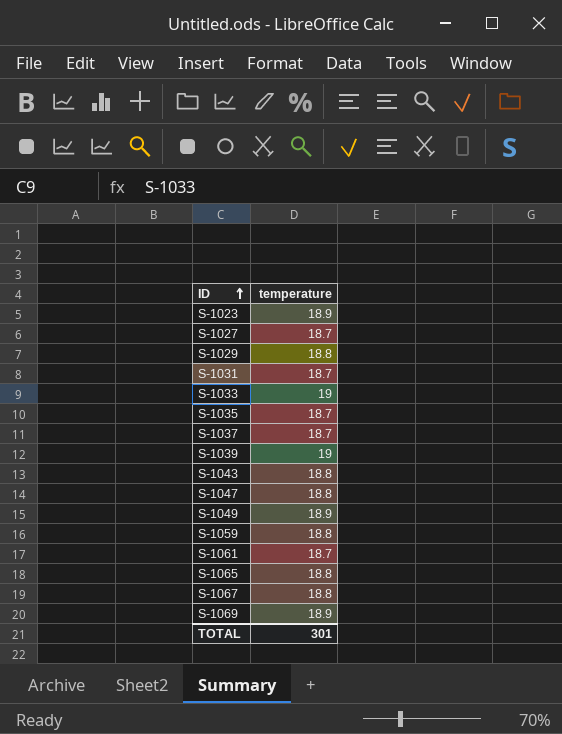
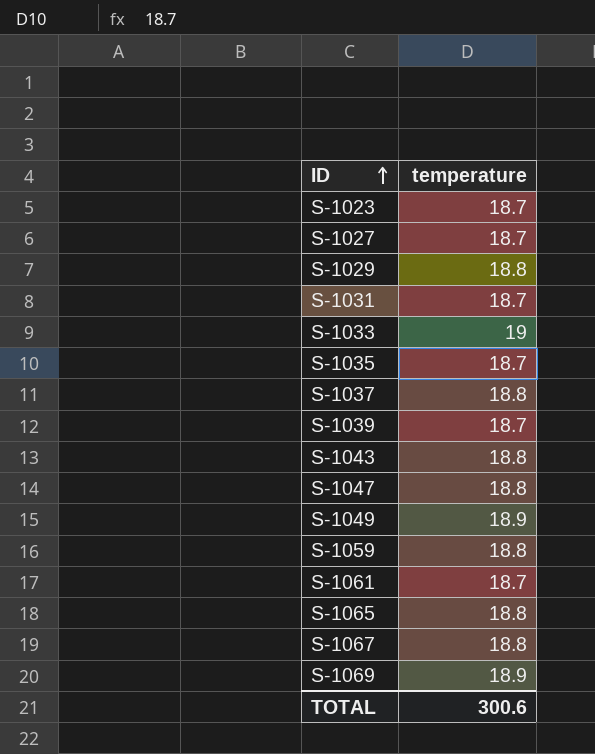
S-1023 | temperature: 18.9 -> 18.7
S-1037 | temperature: 18.7 -> 18.8
S-1039 | temperature: 19 -> 18.7
TOTAL | temperature: 301 -> 300.6

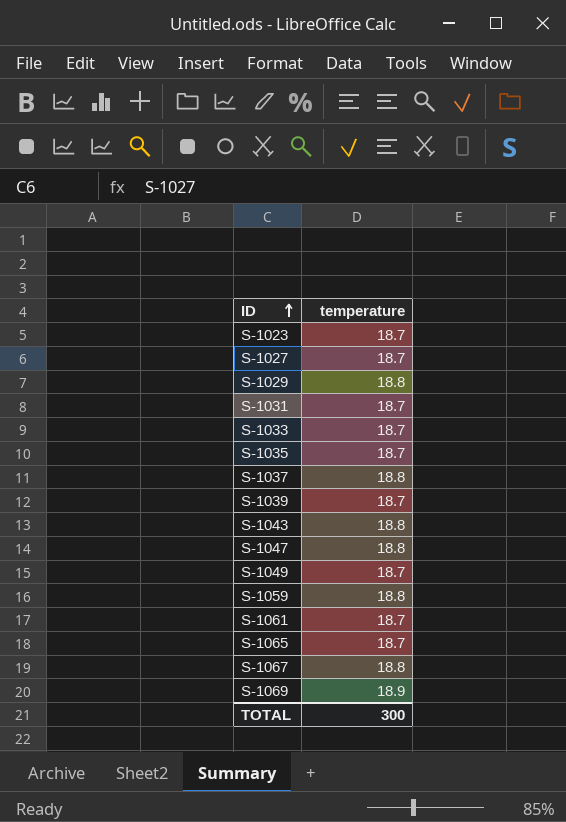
S-1033 | temperature: 19 -> 18.7
S-1049 | temperature: 18.9 -> 18.7
S-1065 | temperature: 18.8 -> 18.7
TOTAL | temperature: 300.6 -> 300

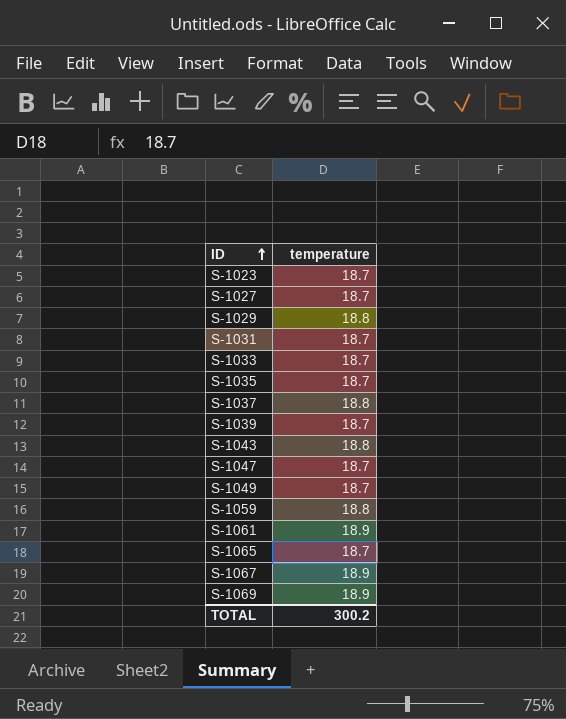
S-1047 | temperature: 18.8 -> 18.7
S-1061 | temperature: 18.7 -> 18.9
S-1067 | temperature: 18.8 -> 18.9
TOTAL | temperature: 300 -> 300.2

